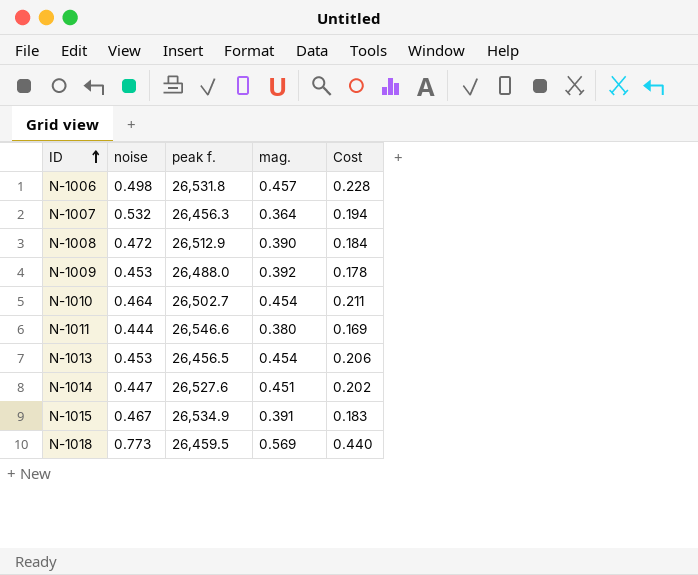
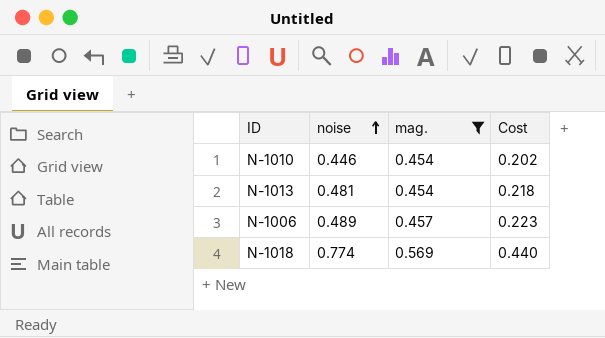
filter: none -> mag. >= 0.454
row order: ID ascending -> noise ascending
column peak f. | position: 3 -> none
N-1010 | noise: 0.464 -> 0.446
N-1010 | Cost: 0.211 -> 0.202
N-1013 | noise: 0.453 -> 0.481
N-1013 | Cost: 0.206 -> 0.218
N-1006 | noise: 0.498 -> 0.489
N-1006 | Cost: 0.228 -> 0.223
N-1018 | noise: 0.773 -> 0.774

